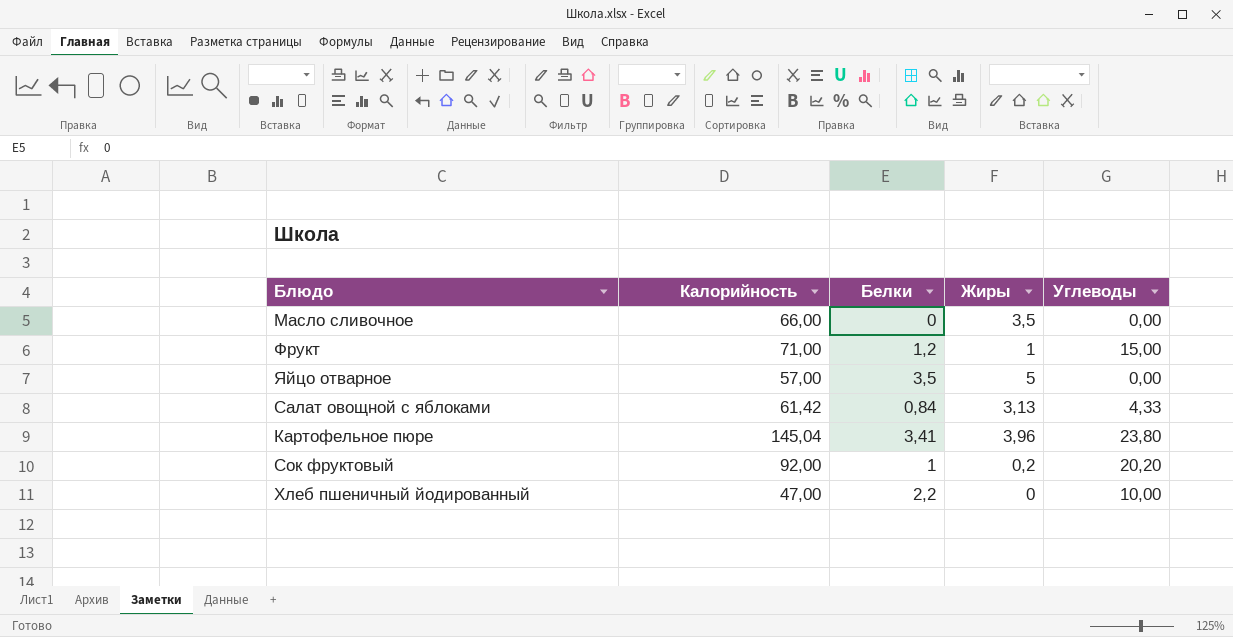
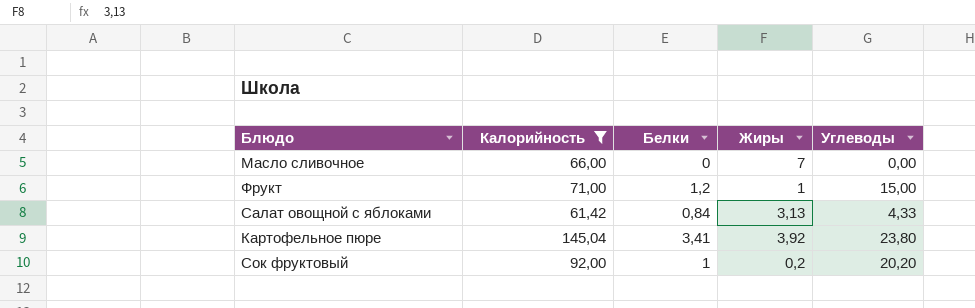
filter: none -> Калорийность >= 61,42
Масло сливочное | Жиры: 3,5 -> 7
Картофельное пюре | Жиры: 3,96 -> 3,92

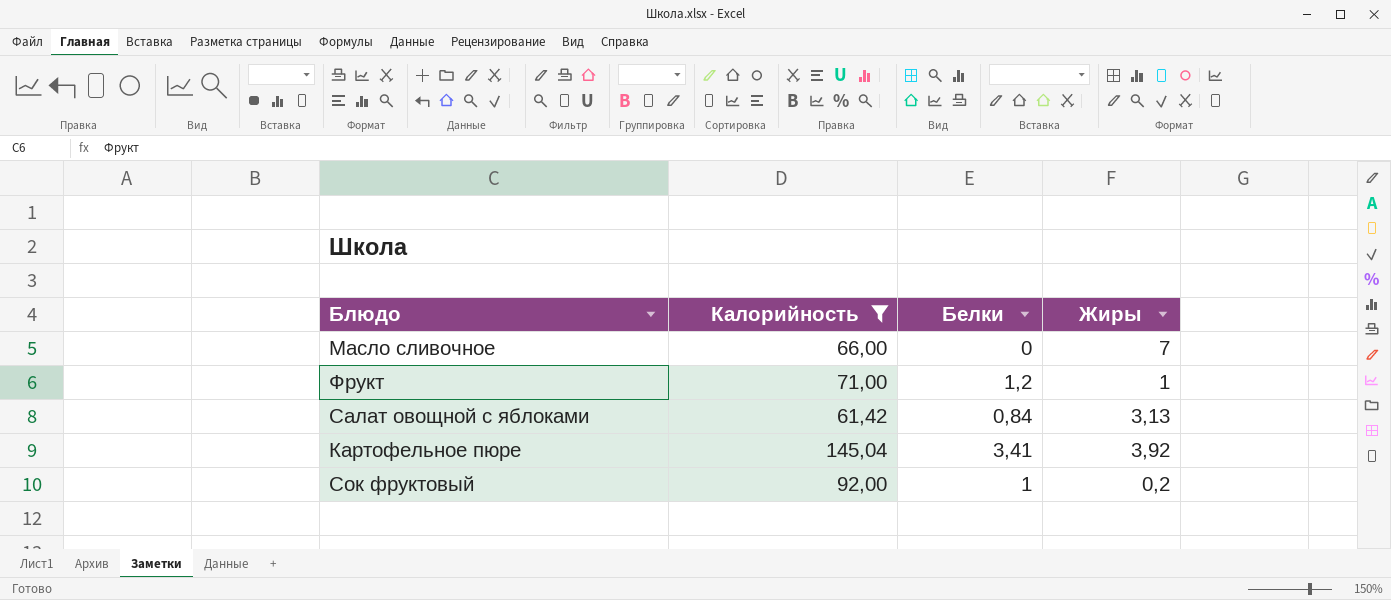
column Углеводы | position: 5 -> none

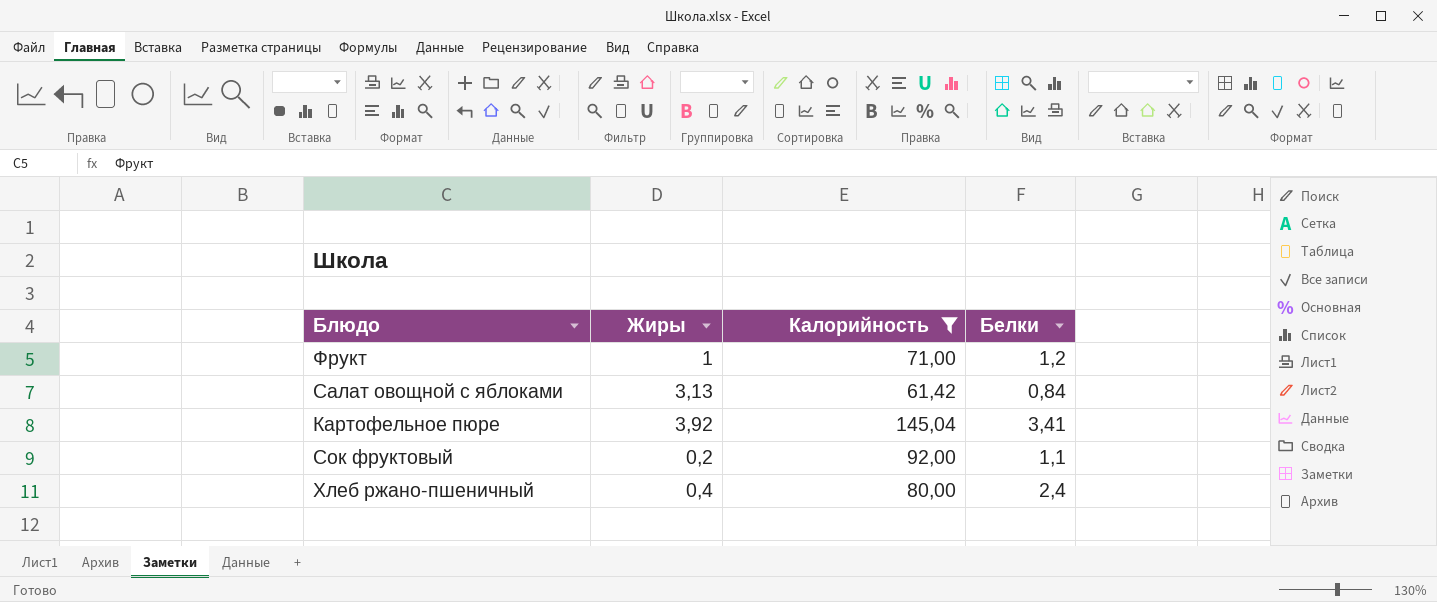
column Жиры | position: 4 -> 2
row Масло сливочное: 66,00 | 0 | 7 -> none
Сок фруктовый | Белки: 1 -> 1,1
row Хлеб ржано-пшеничный: none -> 0,4 | 80,00 | 2,4

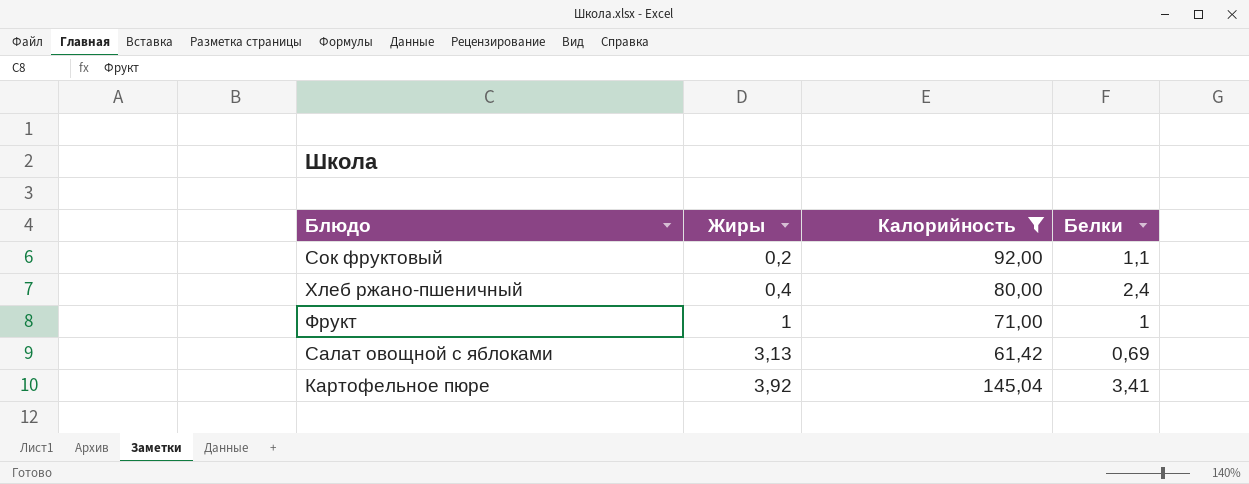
row order: none -> Жиры ascending
Фрукт | Белки: 1,2 -> 1
Салат овощной с яблоками | Белки: 0,84 -> 0,69

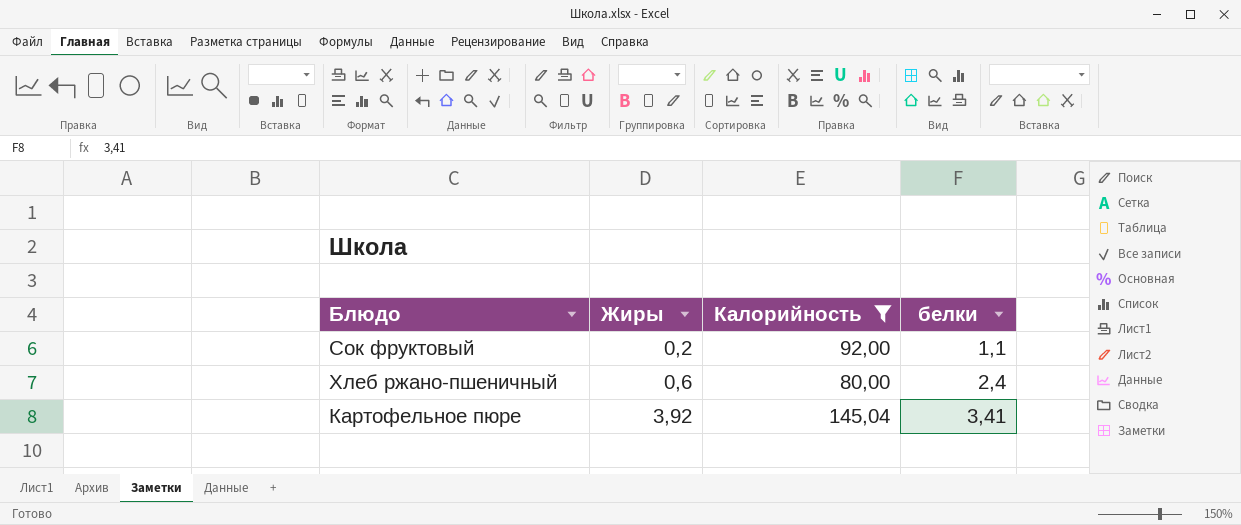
column name: Белки -> белки
row Фрукт: 1 | 71,00 | 1 -> none
row Салат овощной с яблоками: 3,13 | 61,42 | 0,69 -> none
Хлеб ржано-пшеничный | Жиры: 0,4 -> 0,6

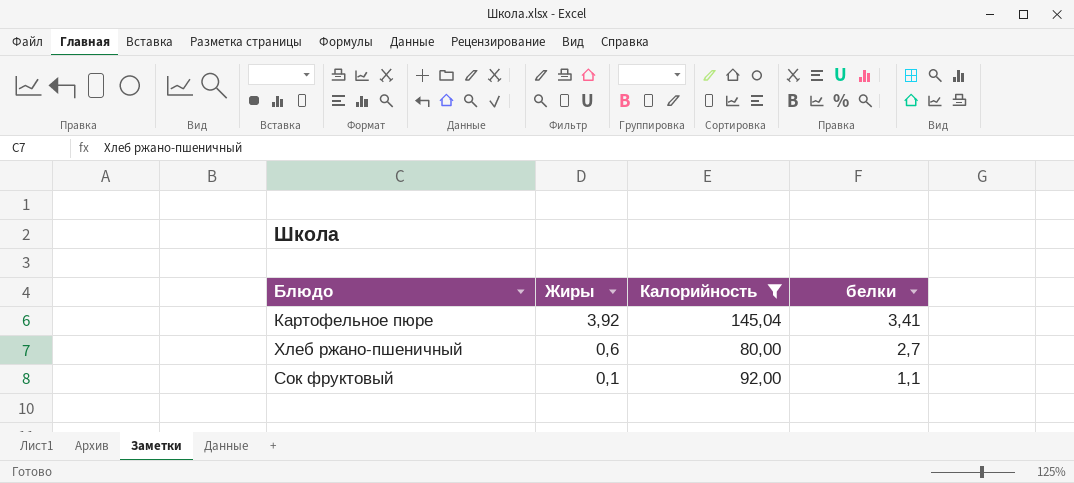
row order: Жиры ascending -> Жиры descending
Хлеб ржано-пшеничный | белки: 2,4 -> 2,7
Сок фруктовый | Жиры: 0,2 -> 0,1

